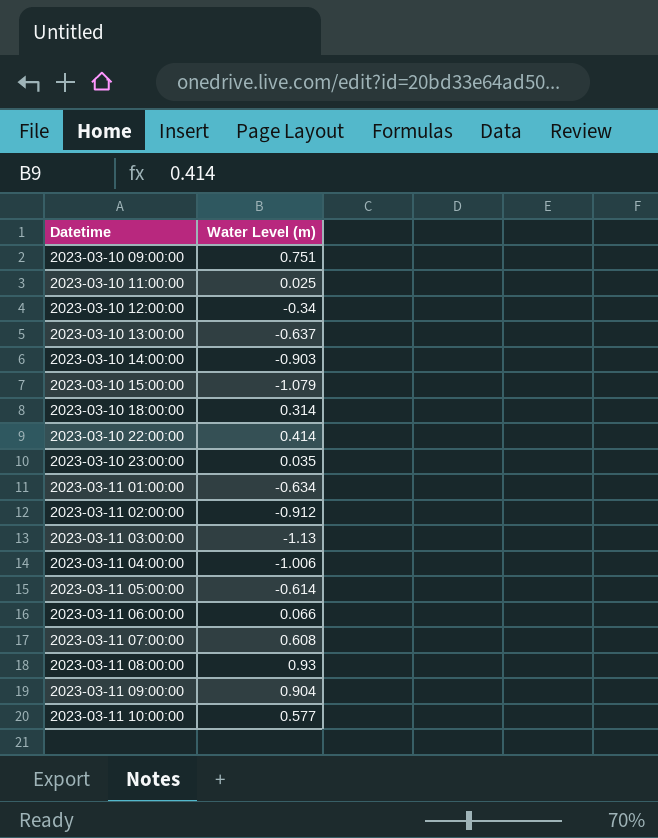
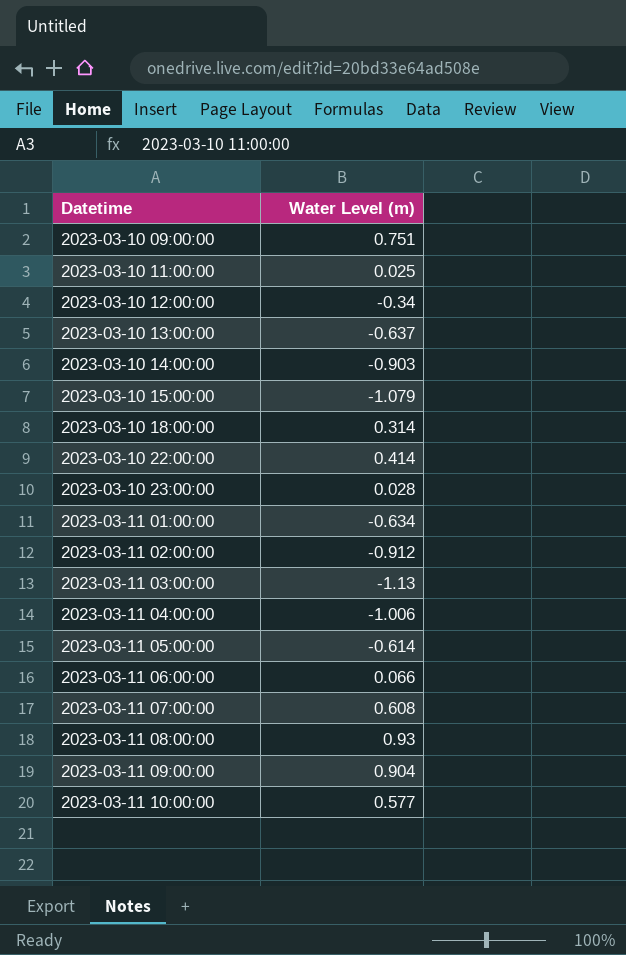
2023-03-10 23:00:00 | Water Level (m): 0.035 -> 0.028

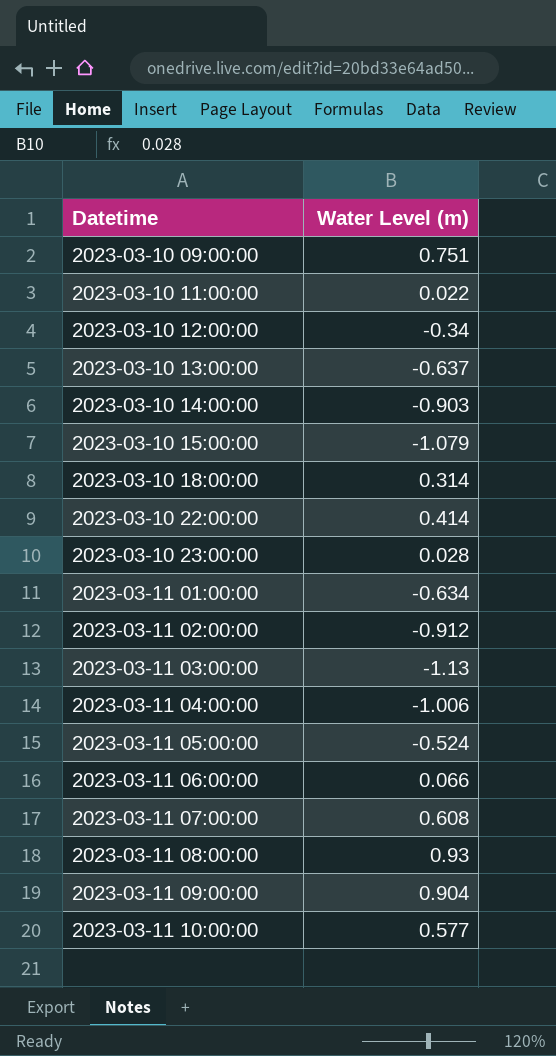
2023-03-10 11:00:00 | Water Level (m): 0.025 -> 0.022
2023-03-11 05:00:00 | Water Level (m): -0.614 -> -0.524

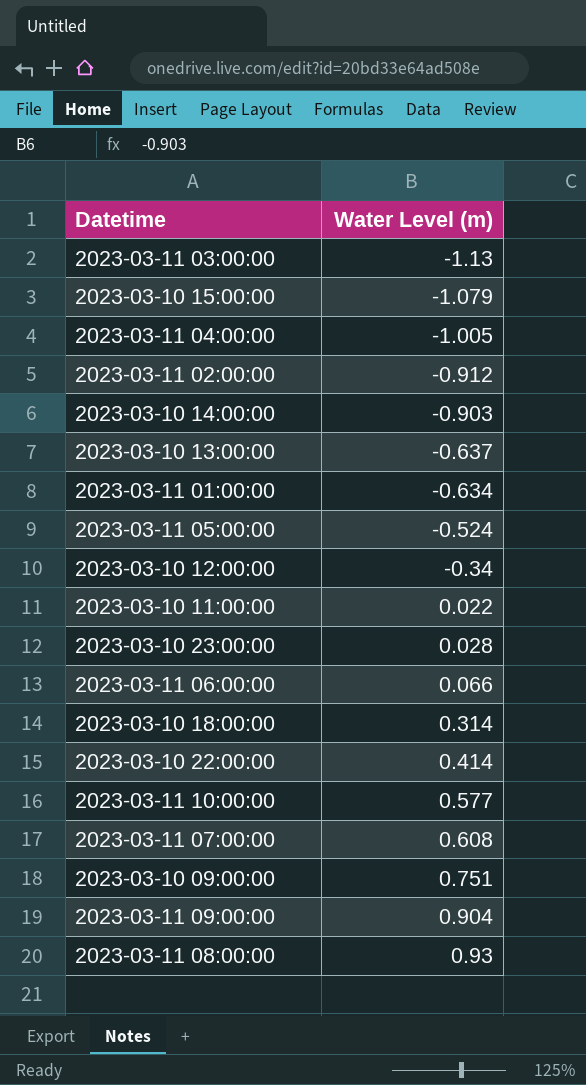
row order: Datetime ascending -> Water Level (m) ascending
2023-03-11 04:00:00 | Water Level (m): -1.006 -> -1.005

